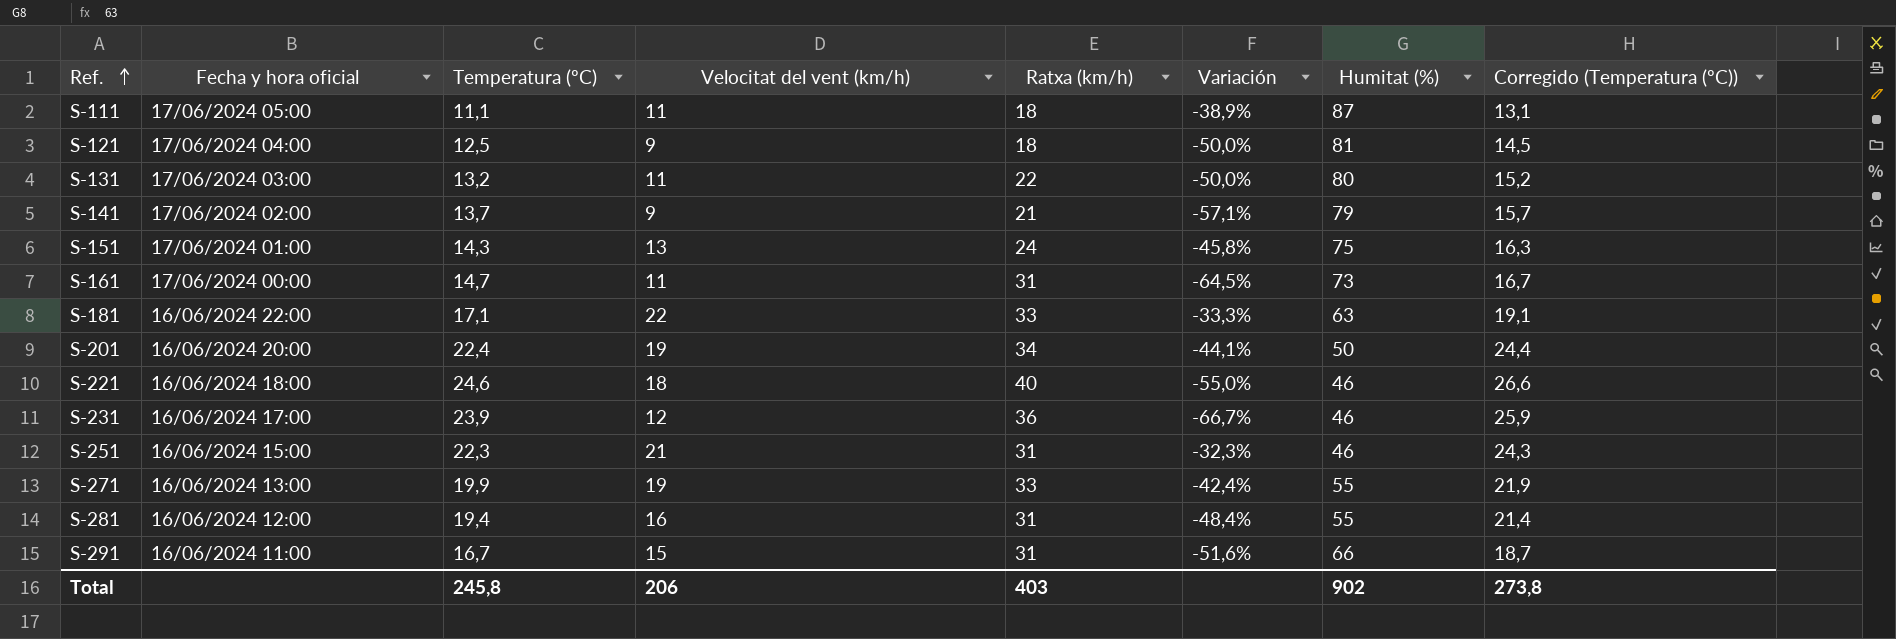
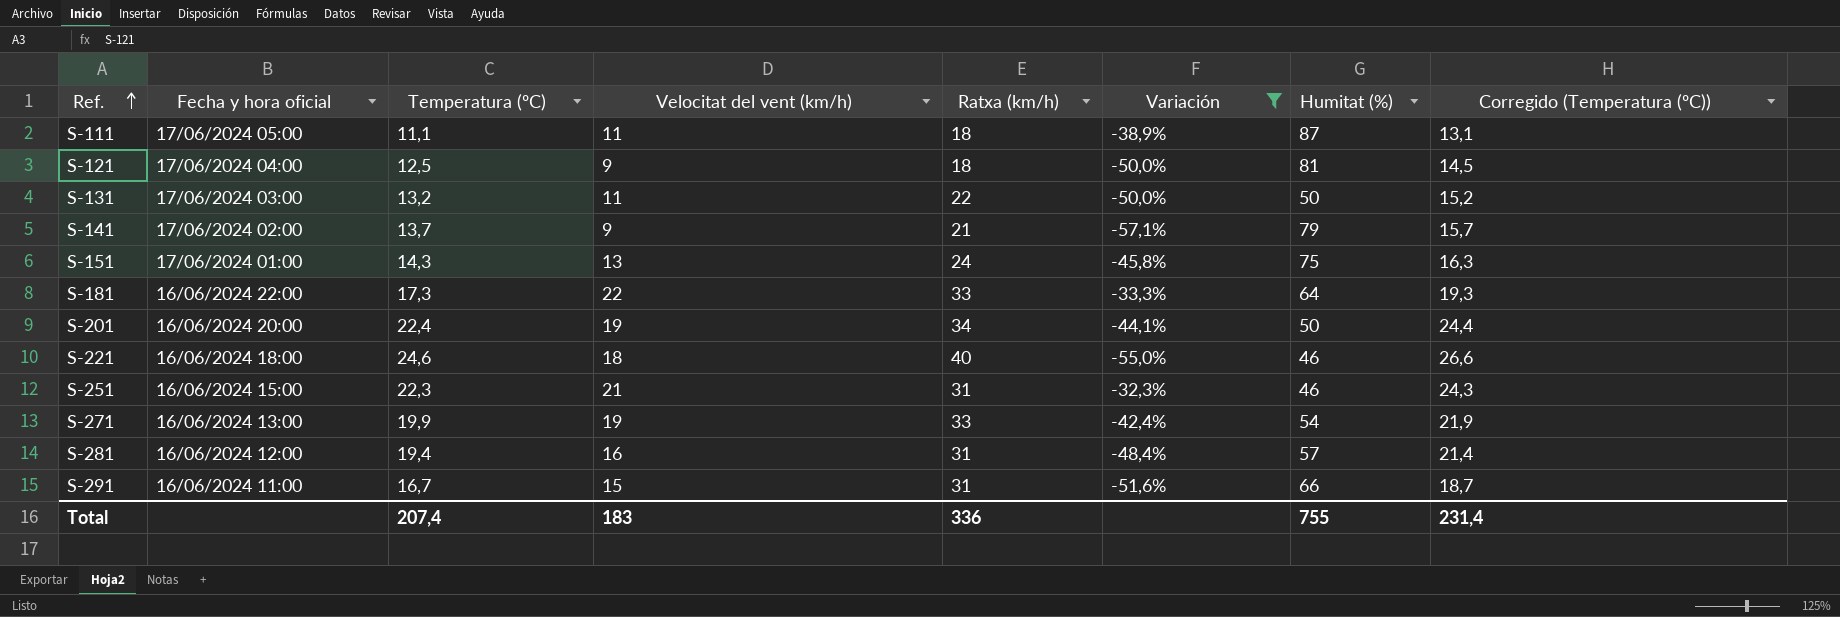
filter: none -> Variación >= -57,1%
S-131 | Humitat (%): 80 -> 50
S-181 | Temperatura (ºC): 17,1 -> 17,3
S-181 | Humitat (%): 63 -> 64
S-181 | Corregido (Temperatura (ºC)): 19,1 -> 19,3
S-271 | Humitat (%): 55 -> 54
S-281 | Humitat (%): 55 -> 57
Total | Temperatura (ºC): 245,8 -> 207,4
Total | Velocitat del vent (km/h): 206 -> 183
Total | Ratxa (km/h): 403 -> 336
Total | Humitat (%): 902 -> 755
Total | Corregido (Temperatura (ºC)): 273,8 -> 231,4

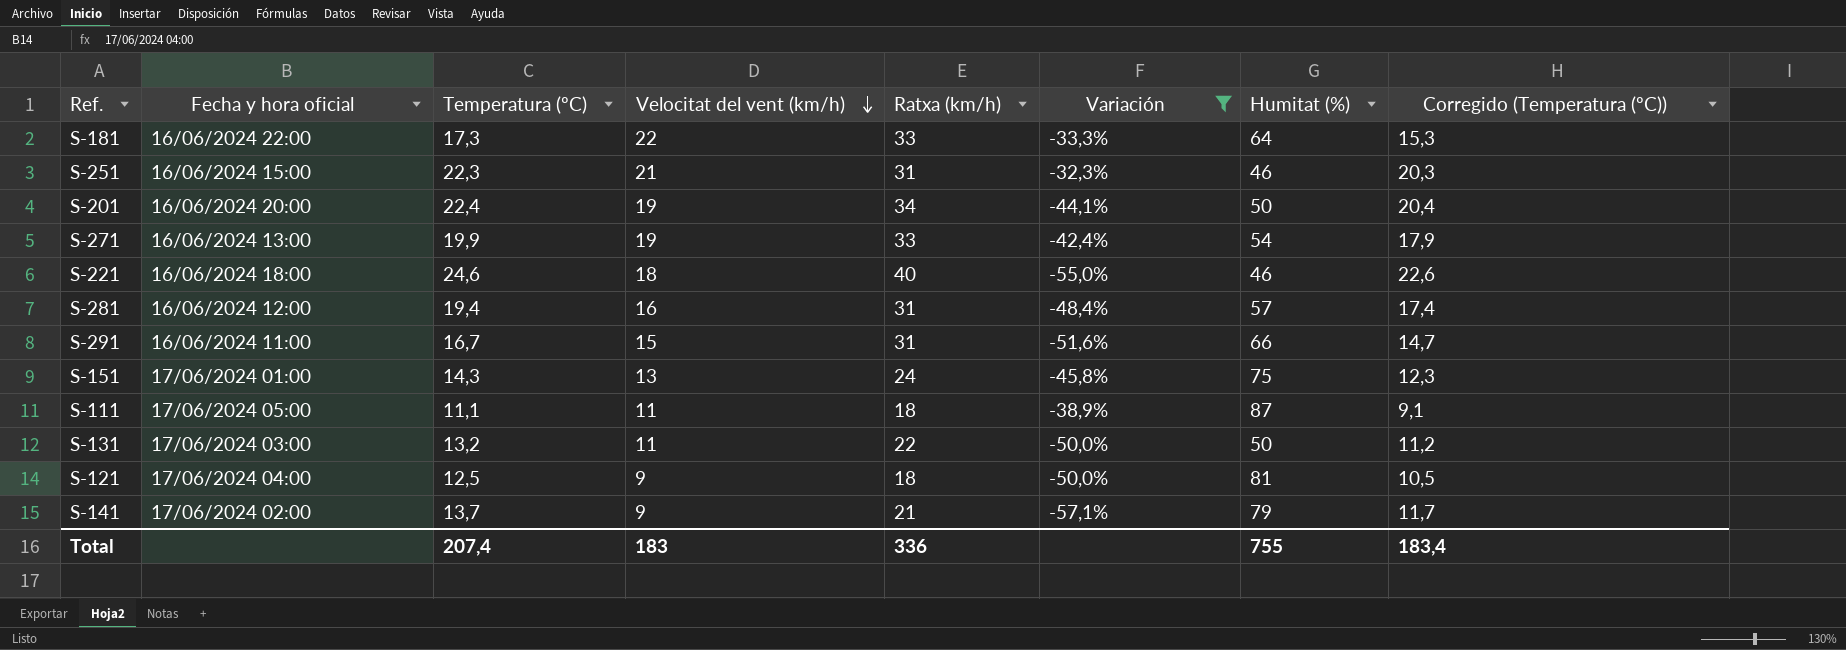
row order: Ref. ascending -> Velocitat del vent (km/h) descending
column Corregido (Temperatura (ºC)) | formula: [Temperatura (ºC)] + 2 -> [Temperatura (ºC)] - 2
Total | Corregido (Temperatura (ºC)): 231,4 -> 183,4

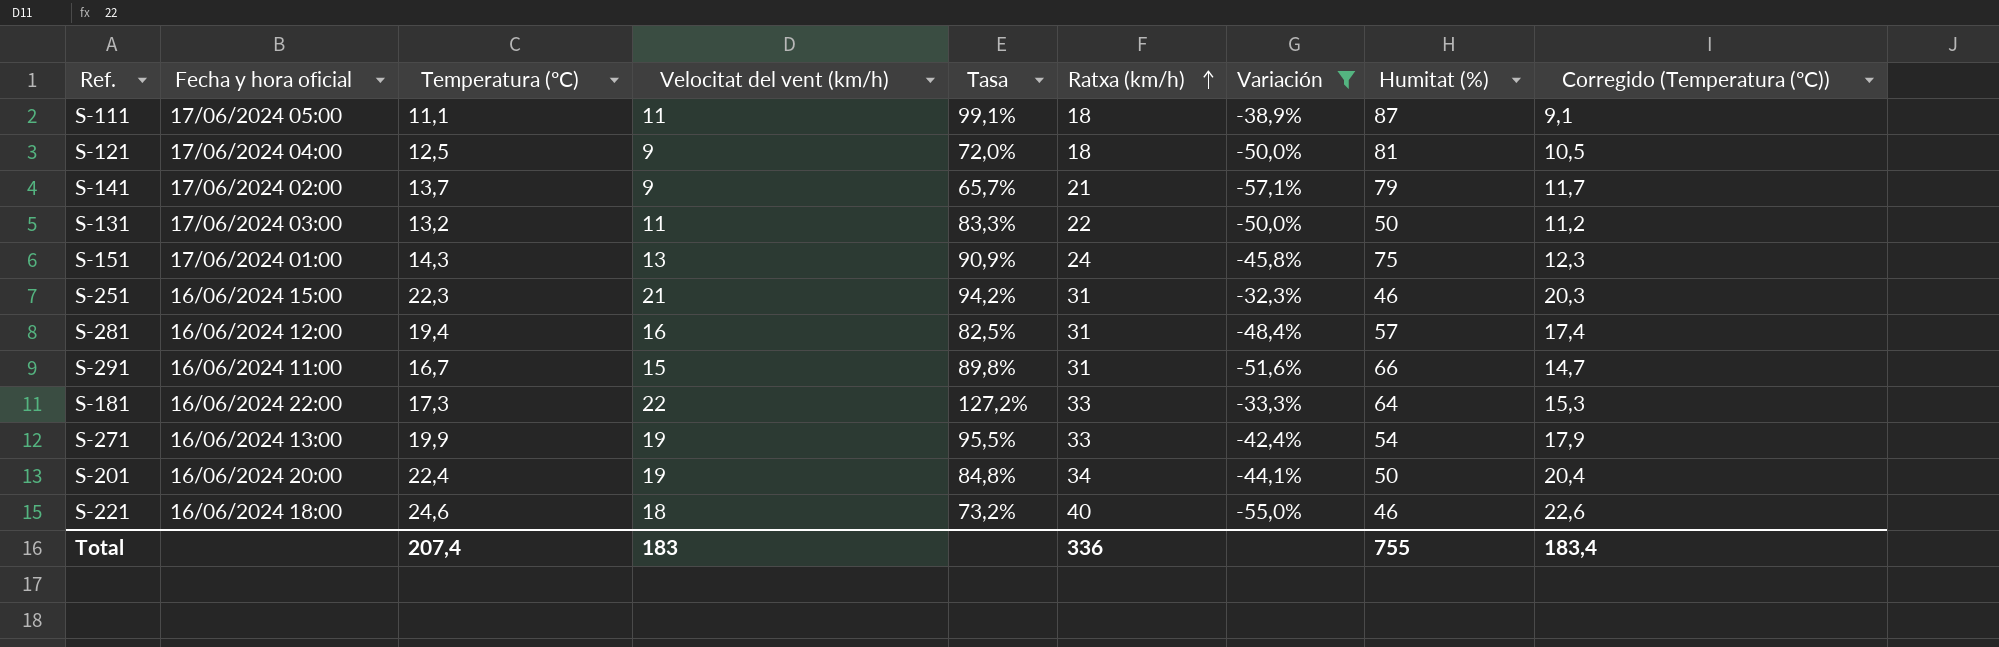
row order: Velocitat del vent (km/h) descending -> Ratxa (km/h) ascending
column Tasa | formula: none -> [Velocitat del vent (km/h)] / [Temperatura (ºC)]

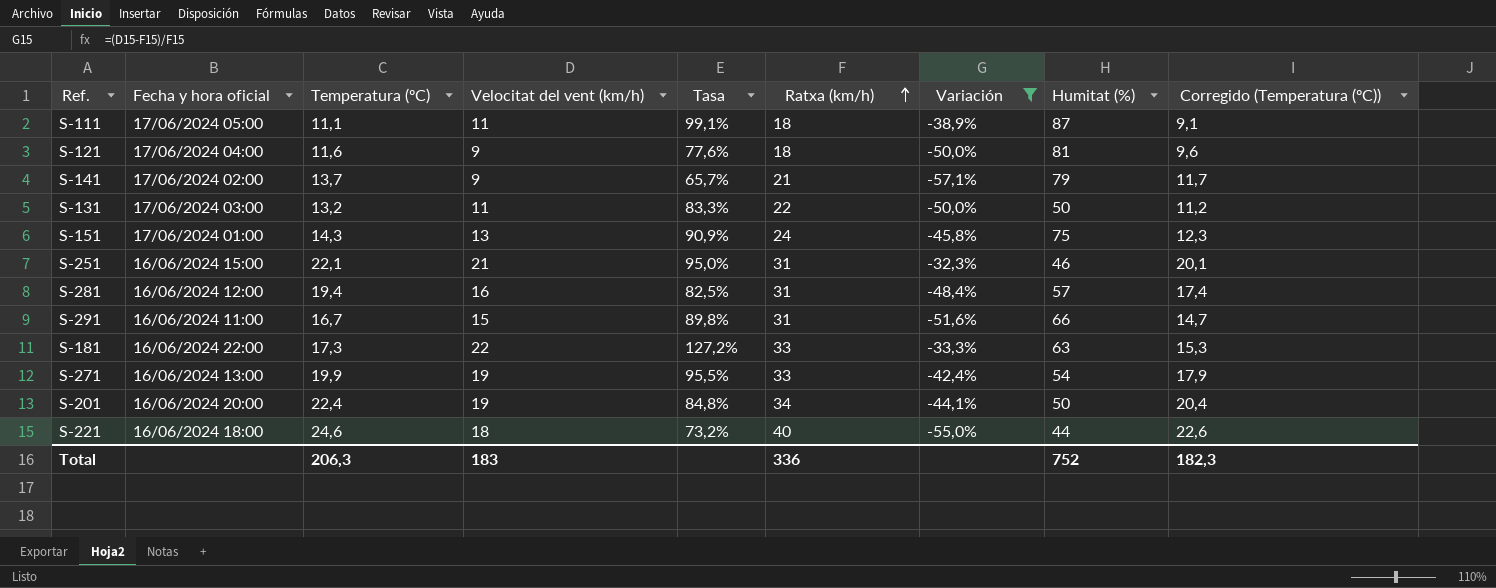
S-121 | Temperatura (ºC): 12,5 -> 11,6
S-121 | Tasa: 72,0% -> 77,6%
S-121 | Corregido (Temperatura (ºC)): 10,5 -> 9,6
S-251 | Temperatura (ºC): 22,3 -> 22,1
S-251 | Tasa: 94,2% -> 95,0%
S-251 | Corregido (Temperatura (ºC)): 20,3 -> 20,1
S-181 | Humitat (%): 64 -> 63
S-221 | Humitat (%): 46 -> 44
Total | Temperatura (ºC): 207,4 -> 206,3
Total | Humitat (%): 755 -> 752
Total | Corregido (Temperatura (ºC)): 183,4 -> 182,3

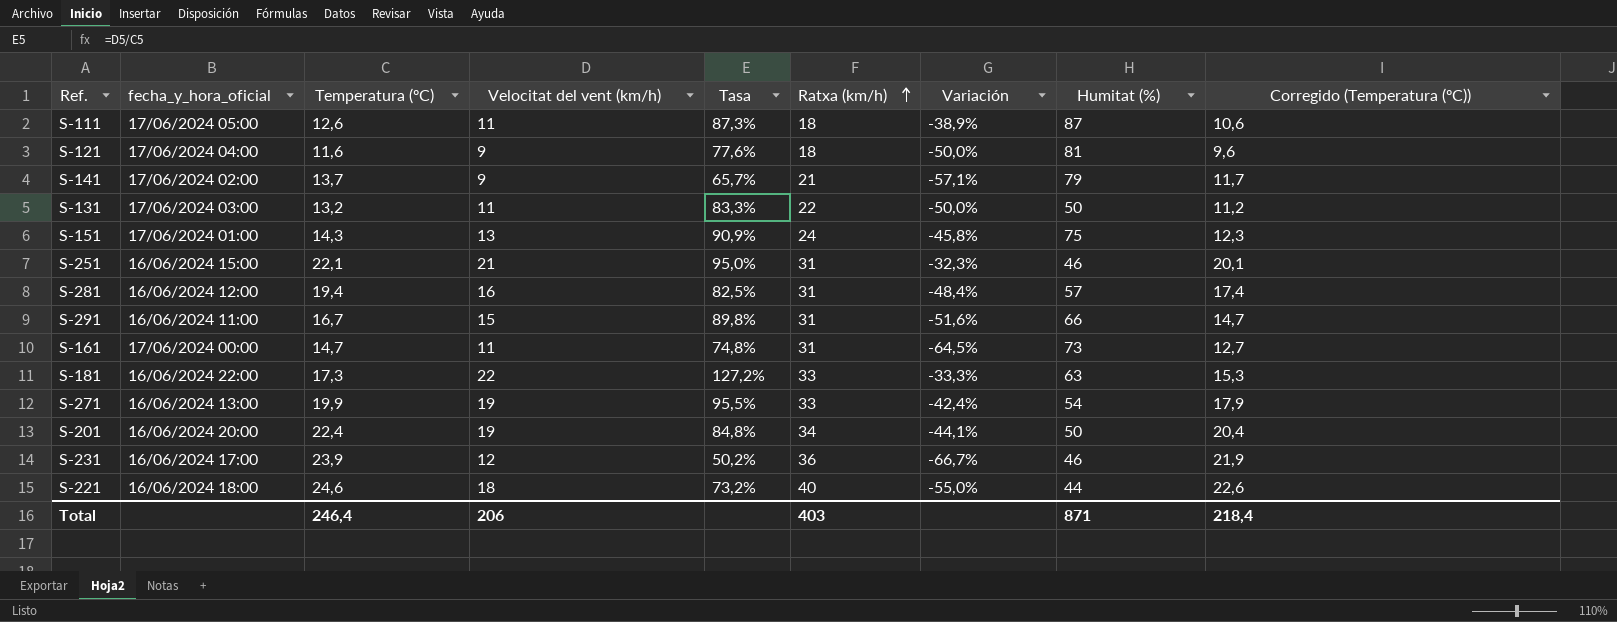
filter: Variación >= -57,1% -> none
column name: Fecha y hora oficial -> fecha_y_hora_oficial
S-111 | Temperatura (ºC): 11,1 -> 12,6
S-111 | Tasa: 99,1% -> 87,3%
S-111 | Corregido (Temperatura (ºC)): 9,1 -> 10,6
Total | Temperatura (ºC): 206,3 -> 246,4
Total | Velocitat del vent (km/h): 183 -> 206
Total | Ratxa (km/h): 336 -> 403
Total | Humitat (%): 752 -> 871
Total | Corregido (Temperatura (ºC)): 182,3 -> 218,4

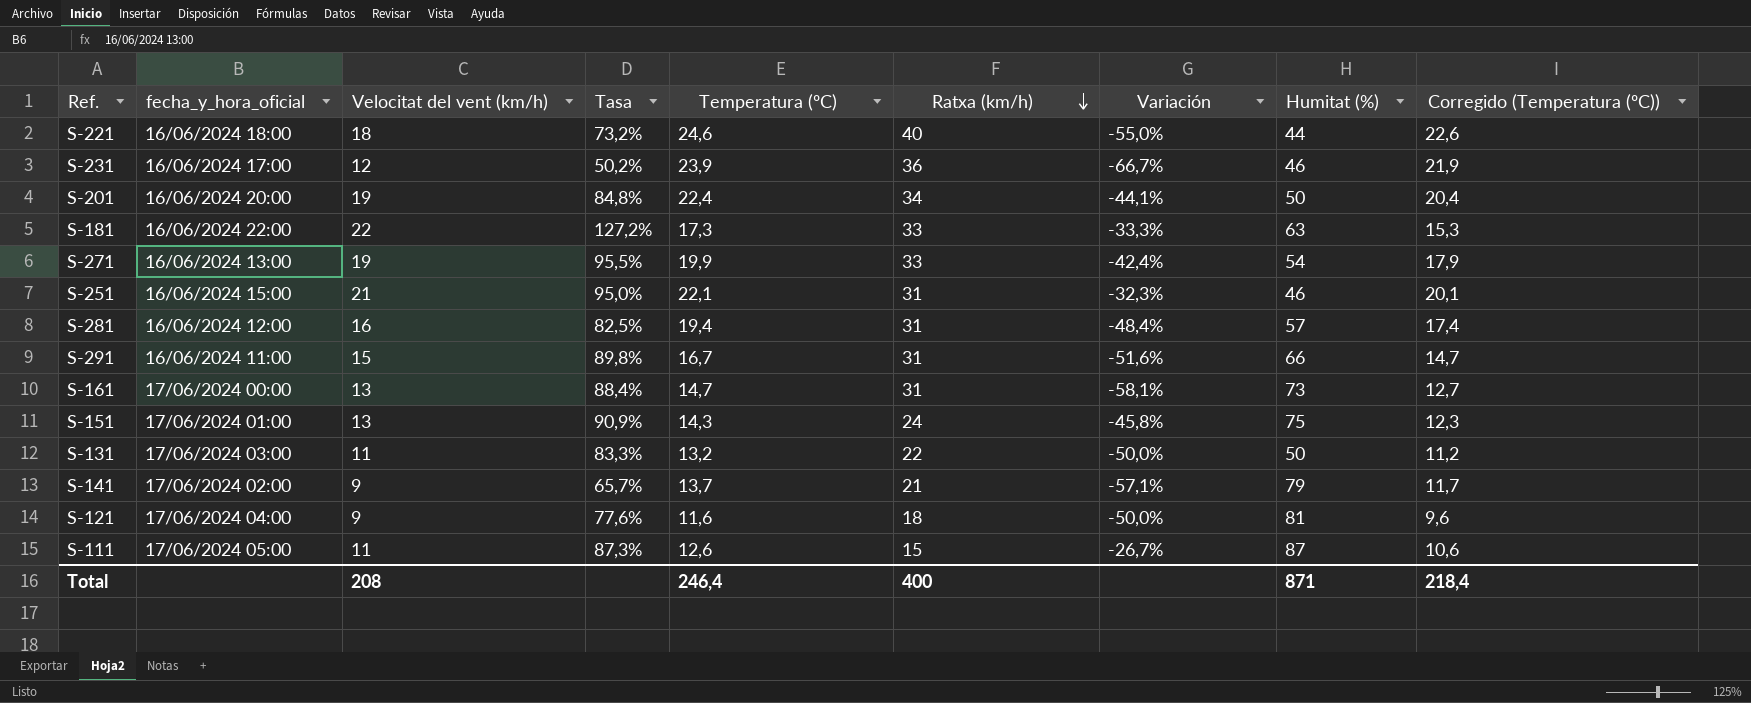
row order: Ratxa (km/h) ascending -> Ratxa (km/h) descending
column Temperatura (ºC) | position: 3 -> 5
S-161 | Velocitat del vent (km/h): 11 -> 13
S-161 | Tasa: 74,8% -> 88,4%
S-161 | Variación: -64,5% -> -58,1%
S-111 | Ratxa (km/h): 18 -> 15
S-111 | Variación: -38,9% -> -26,7%
Total | Velocitat del vent (km/h): 206 -> 208
Total | Ratxa (km/h): 403 -> 400

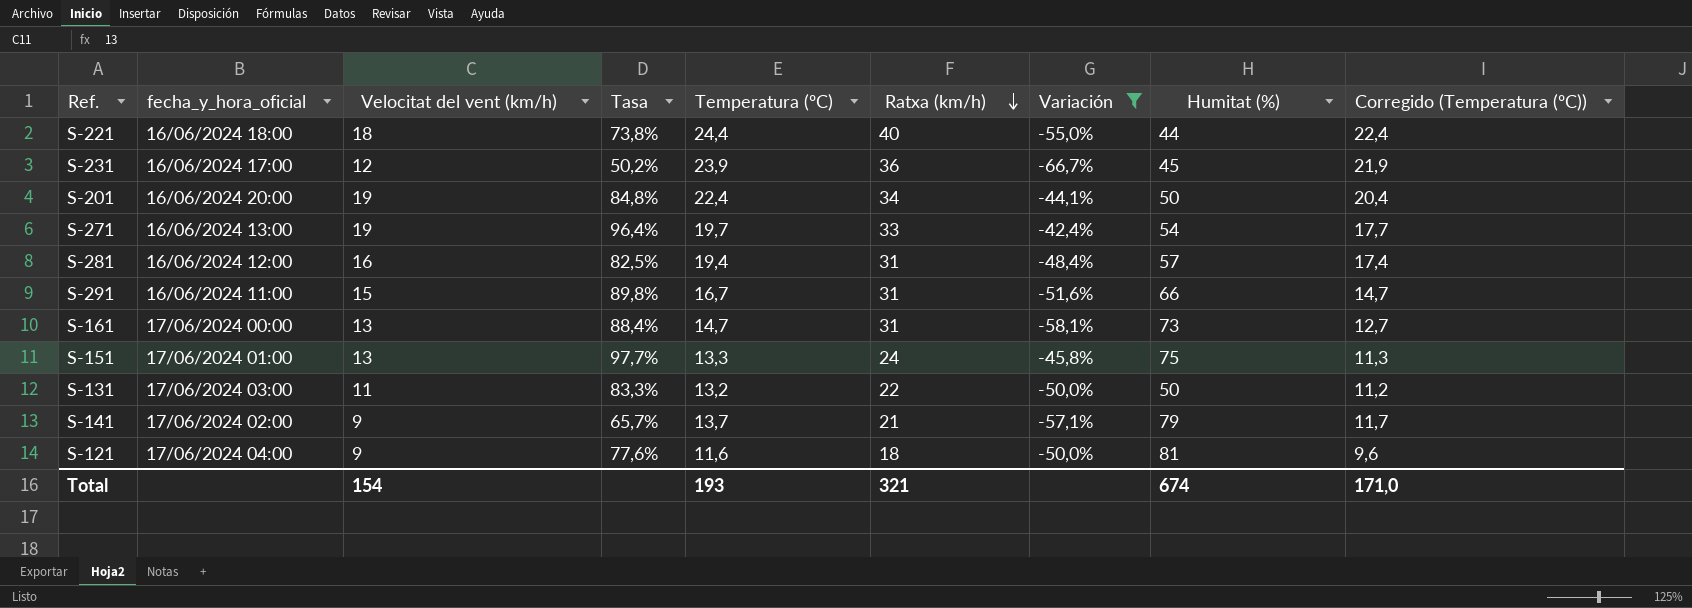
filter: none -> Variación <= -42,4%
S-221 | Tasa: 73,2% -> 73,8%
S-221 | Temperatura (ºC): 24,6 -> 24,4
S-221 | Corregido (Temperatura (ºC)): 22,6 -> 22,4
S-231 | Humitat (%): 46 -> 45
S-271 | Tasa: 95,5% -> 96,4%
S-271 | Temperatura (ºC): 19,9 -> 19,7
S-271 | Corregido (Temperatura (ºC)): 17,9 -> 17,7
S-151 | Tasa: 90,9% -> 97,7%
S-151 | Temperatura (ºC): 14,3 -> 13,3
S-151 | Corregido (Temperatura (ºC)): 12,3 -> 11,3
Total | Velocitat del vent (km/h): 208 -> 154
Total | Temperatura (ºC): 246,4 -> 193
Total | Ratxa (km/h): 400 -> 321
Total | Humitat (%): 871 -> 674
Total | Corregido (Temperatura (ºC)): 218,4 -> 171,0

